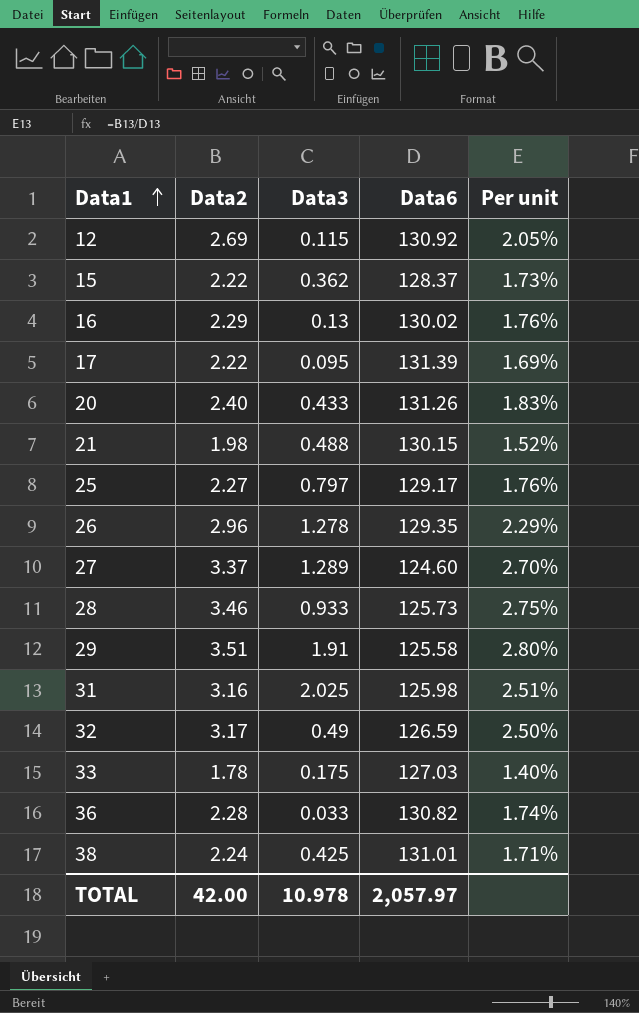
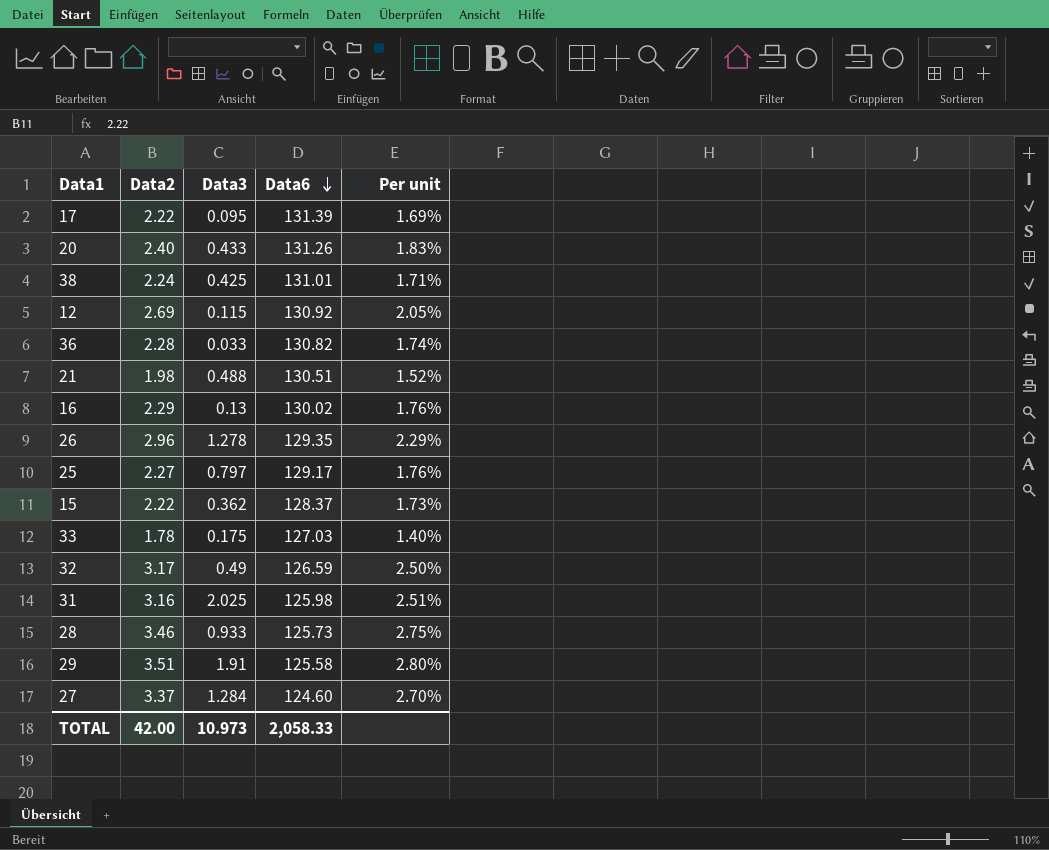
row order: Data1 ascending -> Data6 descending
21 | Data6: 130.15 -> 130.51
27 | Data3: 1.289 -> 1.284
TOTAL | Data3: 10.978 -> 10.973
TOTAL | Data6: 2,057.97 -> 2,058.33

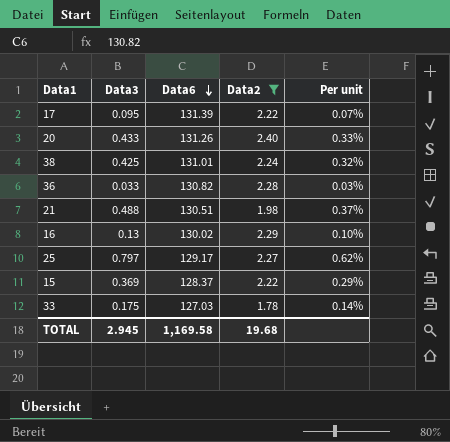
filter: none -> Data2 <= 2.40
column Data2 | position: 2 -> 4
column Per unit | formula: [Data2] / [Data6] -> [Data3] / [Data6]
15 | Data3: 0.362 -> 0.369
TOTAL | Data3: 10.973 -> 2.945
TOTAL | Data6: 2,058.33 -> 1,169.58
TOTAL | Data2: 42.00 -> 19.68

